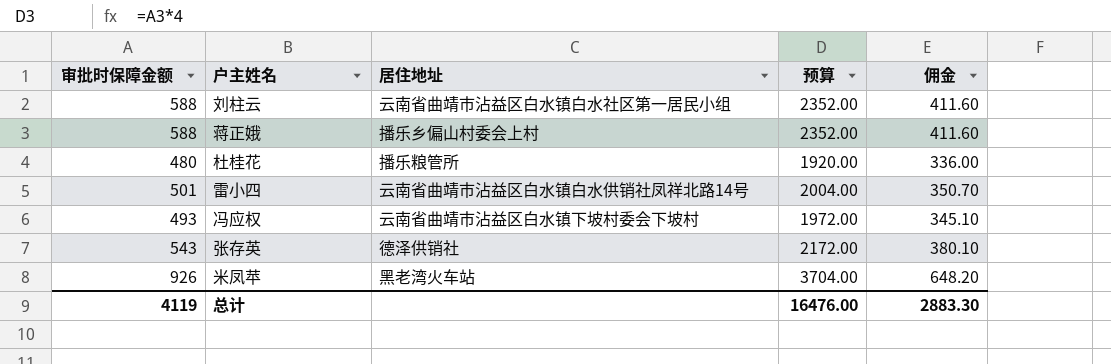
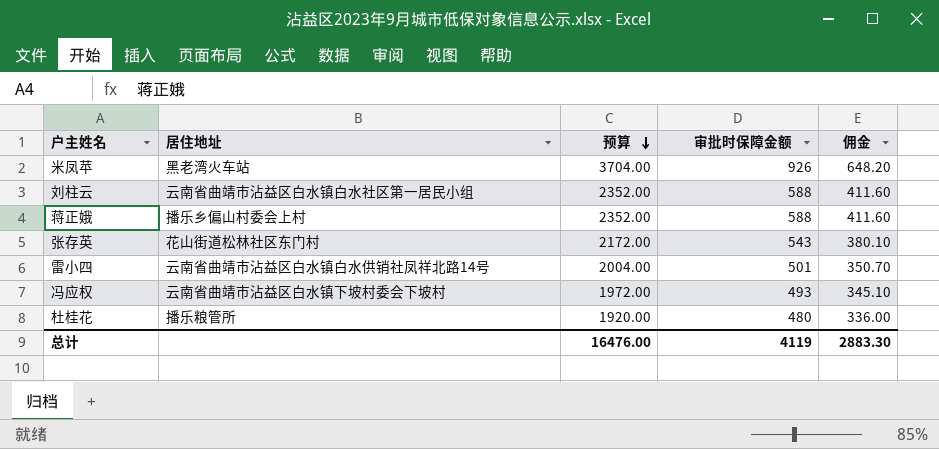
row order: none -> 预算 descending
column 审批时保障金额 | position: 1 -> 4
张存英 | 居住地址: 德泽供销社 -> 花山街道松林社区东门村

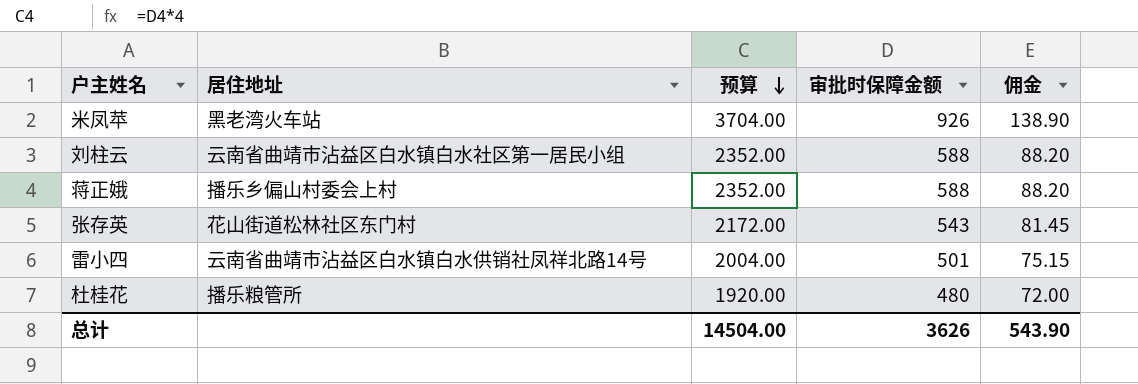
column 佣金 | formula: [审批时保障金额] * 0.7 -> [审批时保障金额] * 0.15
row 冯应权: 云南省曲靖市沾益区白水镇下坡村委会下坡村 | 1972.00 | 493 | 345.10 -> none
总计 | 预算: 16476.00 -> 14504.00
总计 | 审批时保障金额: 4119 -> 3626
总计 | 佣金: 2883.30 -> 543.90

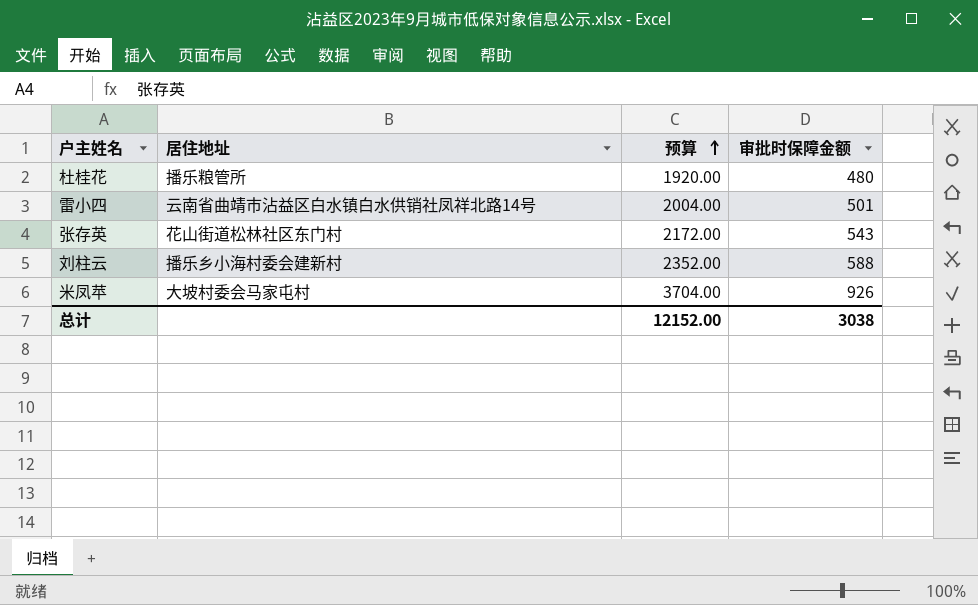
row order: 预算 descending -> 预算 ascending
column 佣金 | formula: [审批时保障金额] * 0.15 -> none
row 蒋正娥: 播乐乡偏山村委会上村 | 2352.00 | 588 | 88.20 -> none
刘柱云 | 居住地址: 云南省曲靖市沾益区白水镇白水社区第一居民小组 -> 播乐乡小海村委会建新村
米凤苹 | 居住地址: 黑老湾火车站 -> 大坡村委会马家屯村
总计 | 预算: 14504.00 -> 12152.00
总计 | 审批时保障金额: 3626 -> 3038

